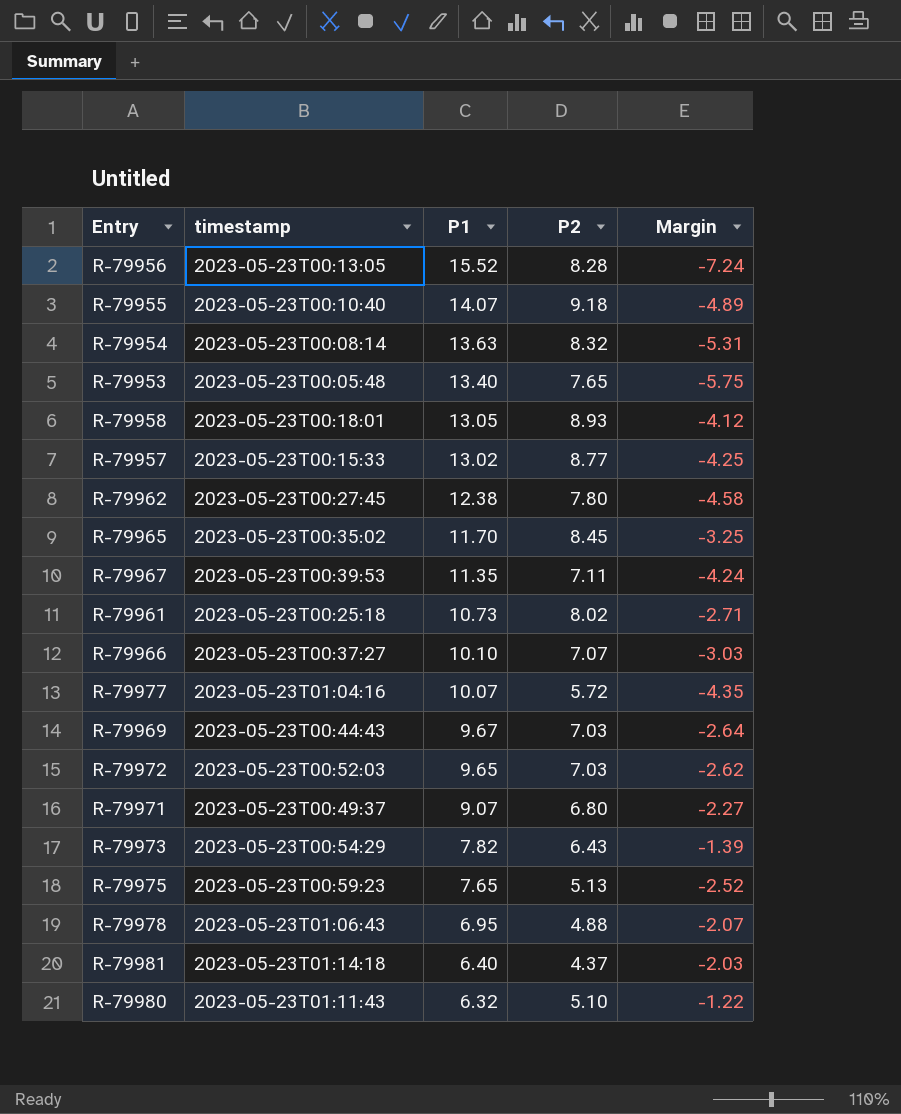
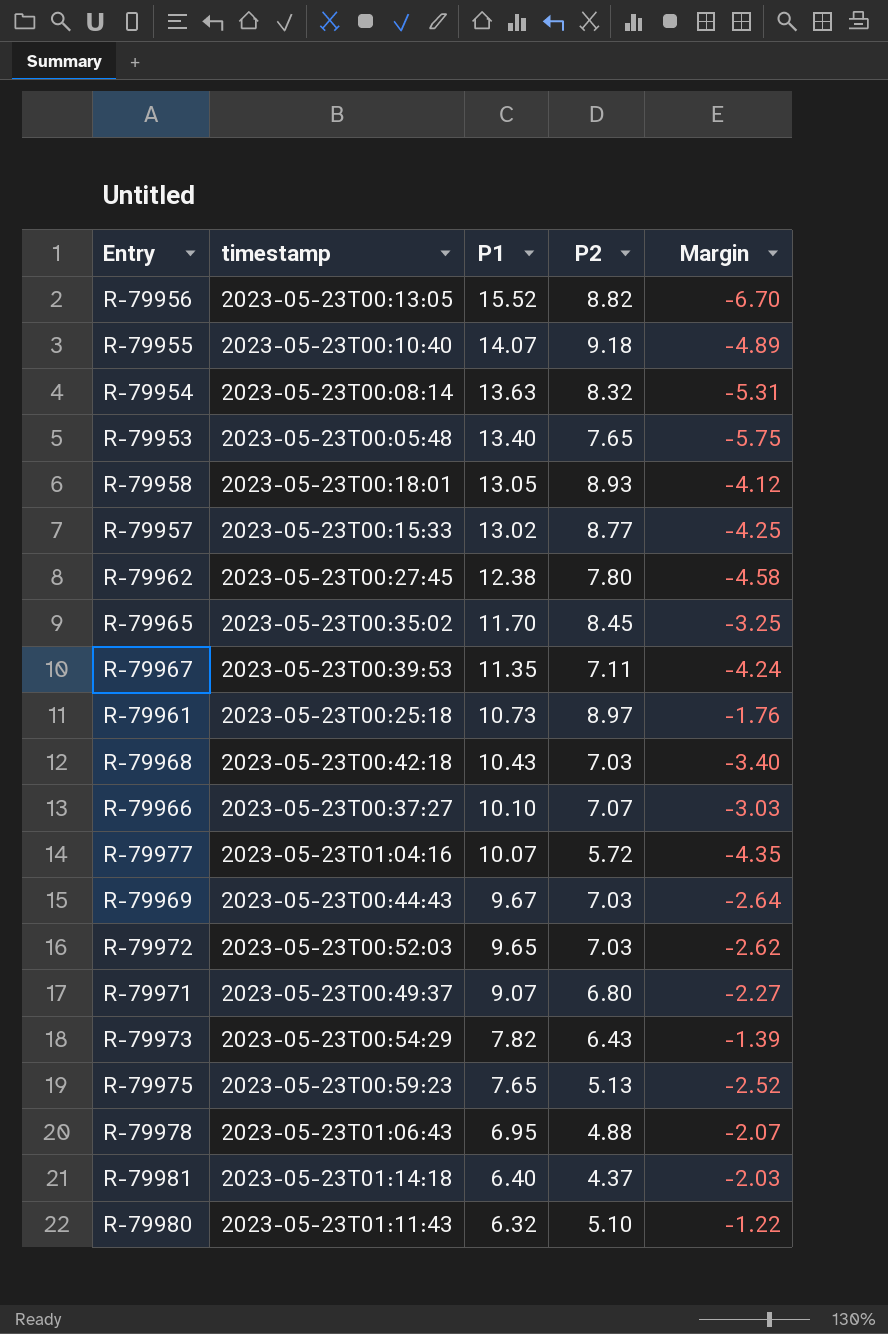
R-79956 | P2: 8.28 -> 8.82
R-79956 | Margin: -7.24 -> -6.70
R-79961 | P2: 8.02 -> 8.97
R-79961 | Margin: -2.71 -> -1.76
row R-79968: none -> 2023-05-23T00:42:18 | 10.43 | 7.03 | -3.40

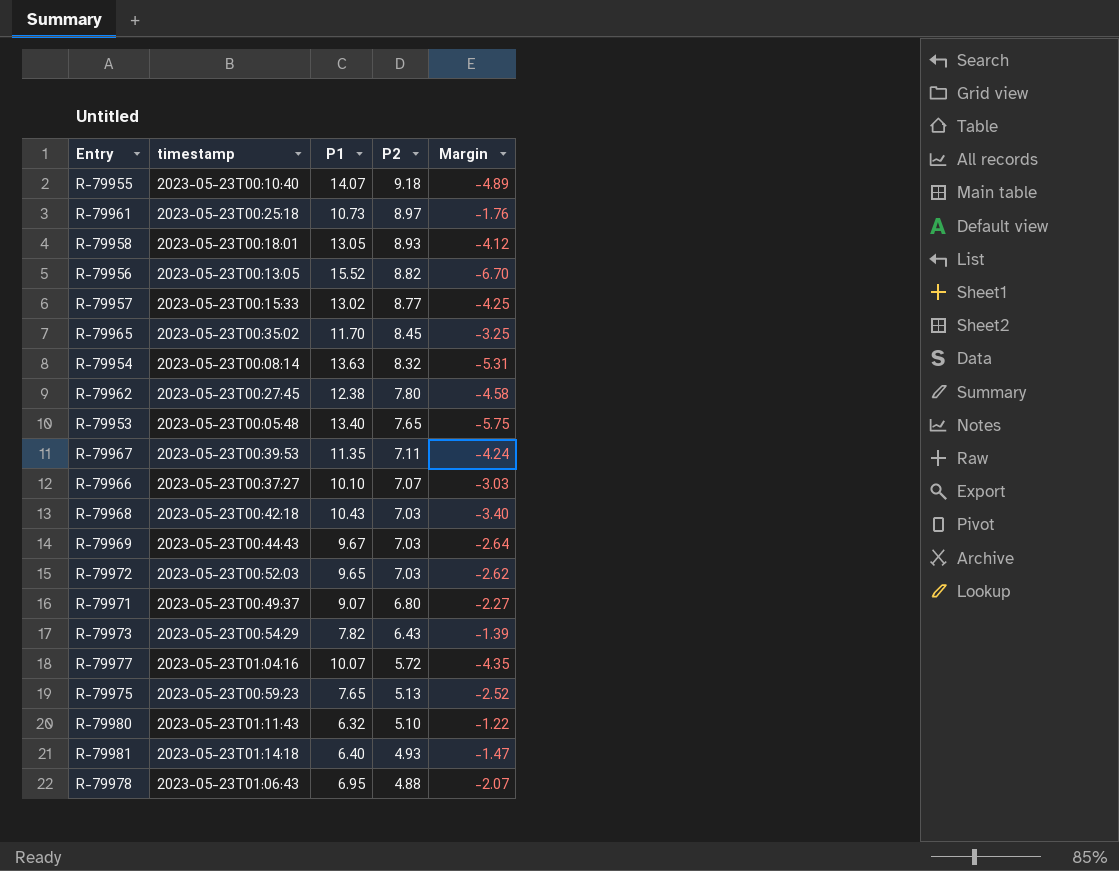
row order: P1 descending -> P2 descending
R-79981 | P2: 4.37 -> 4.93
R-79981 | Margin: -2.03 -> -1.47

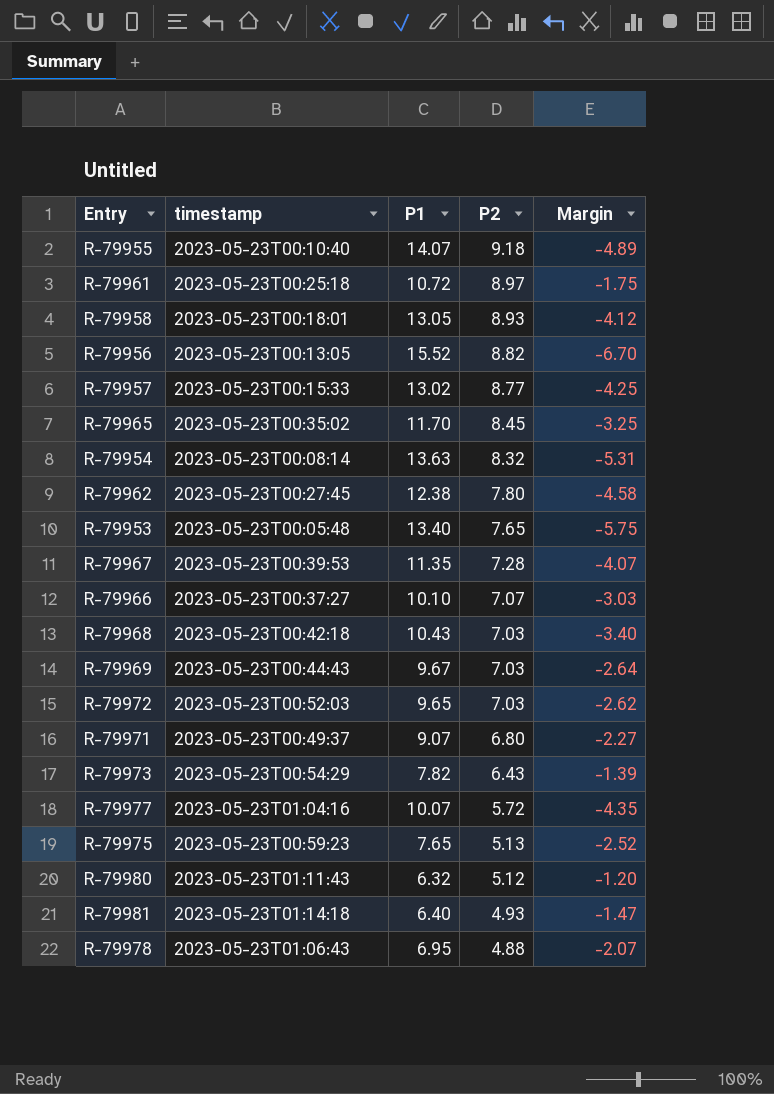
R-79961 | P1: 10.73 -> 10.72
R-79961 | Margin: -1.76 -> -1.75
R-79967 | P2: 7.11 -> 7.28
R-79967 | Margin: -4.24 -> -4.07
R-79980 | P2: 5.10 -> 5.12
R-79980 | Margin: -1.22 -> -1.20

